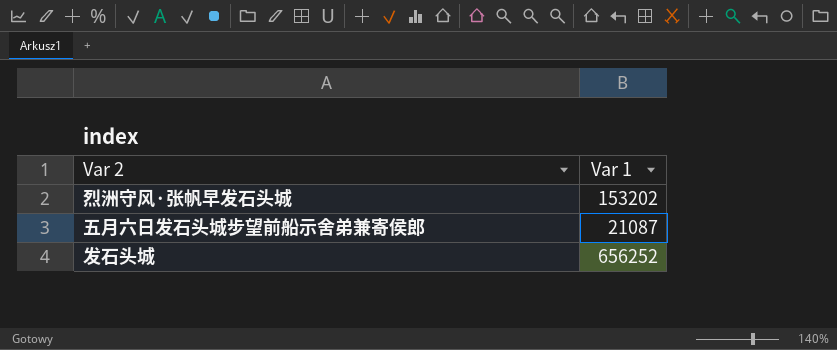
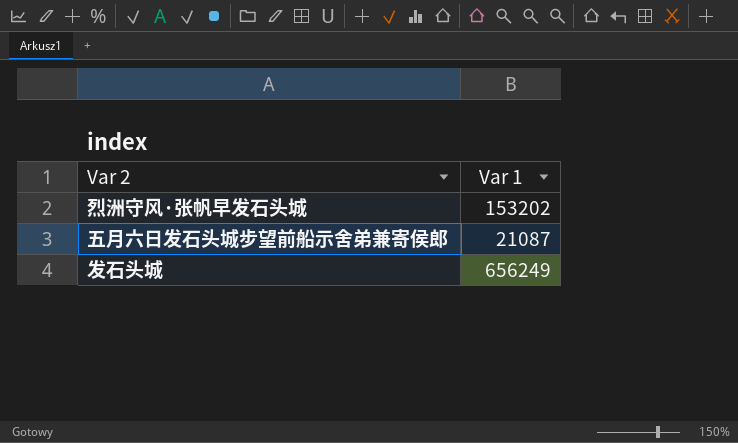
发石头城 | Var 1: 656252 -> 656249

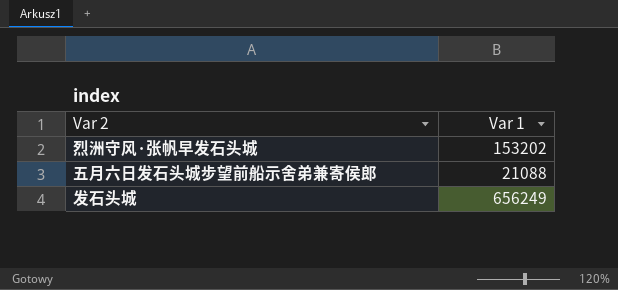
五月六日发石头城步望前船示舍弟兼寄侯郎 | Var 1: 21087 -> 21088

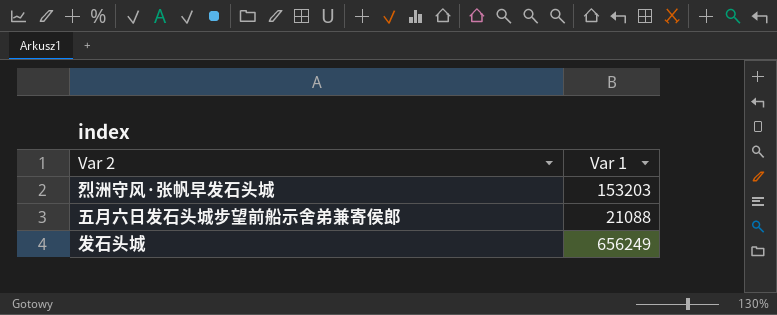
烈洲守风·张帆早发石头城 | Var 1: 153202 -> 153203

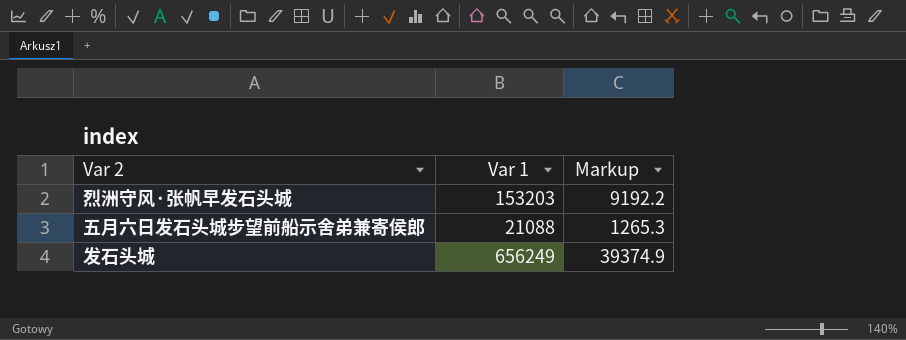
column Markup | formula: none -> [Var 1] * 0.06

